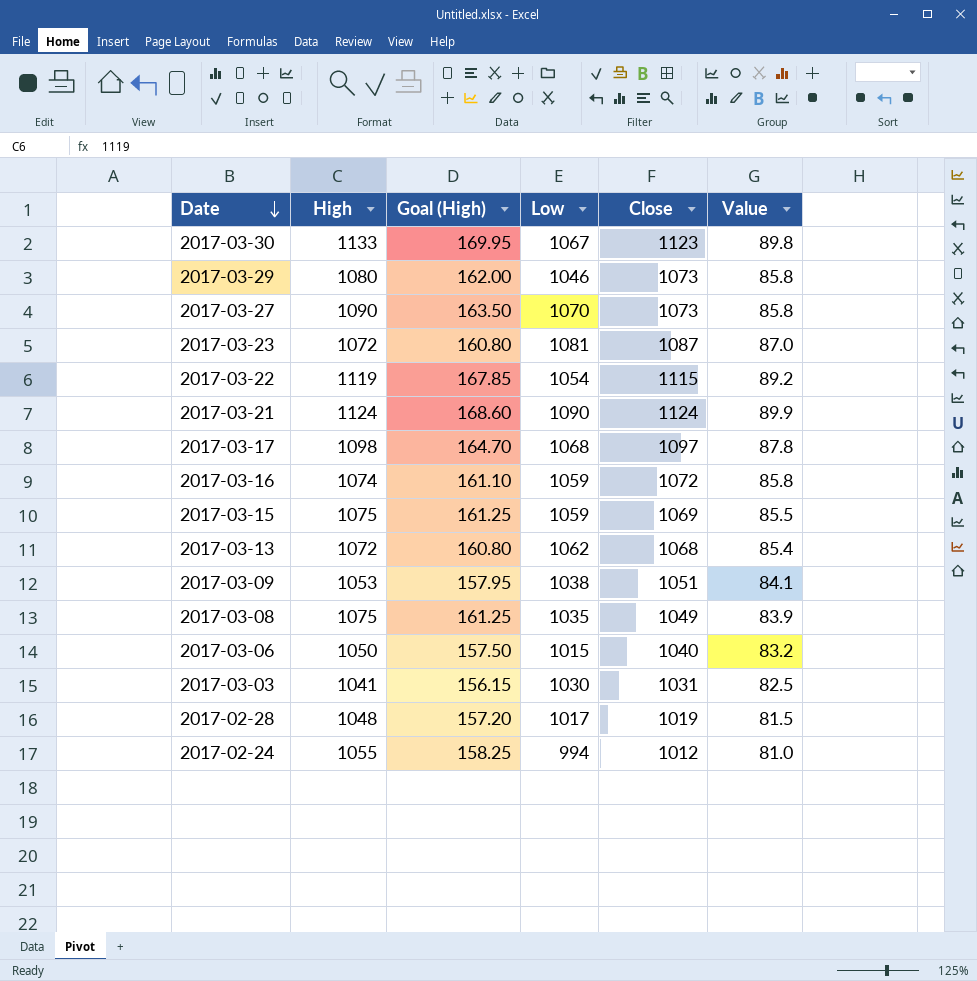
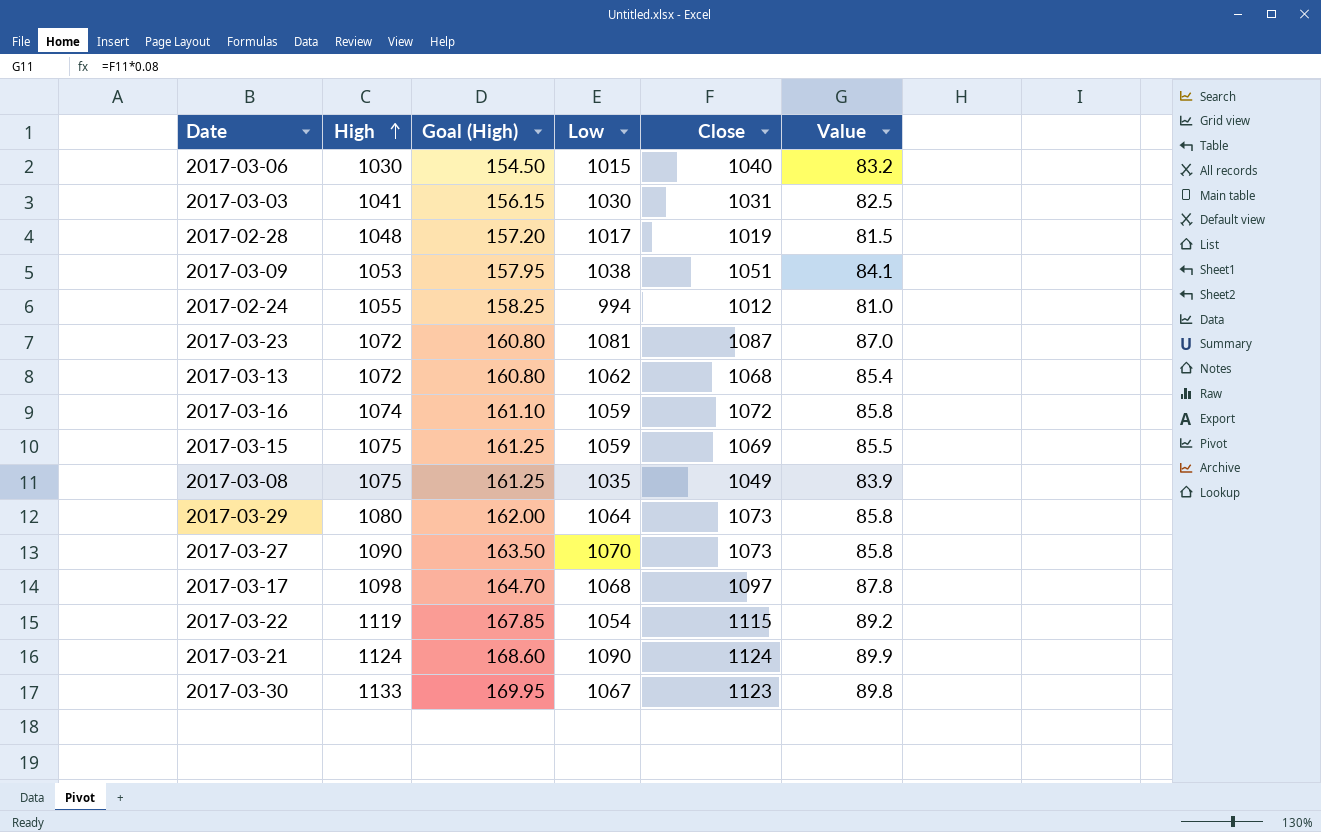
row order: Date descending -> High ascending
2017-03-06 | High: 1050 -> 1030
2017-03-06 | Goal (High): 157.50 -> 154.50
2017-03-29 | Low: 1046 -> 1064

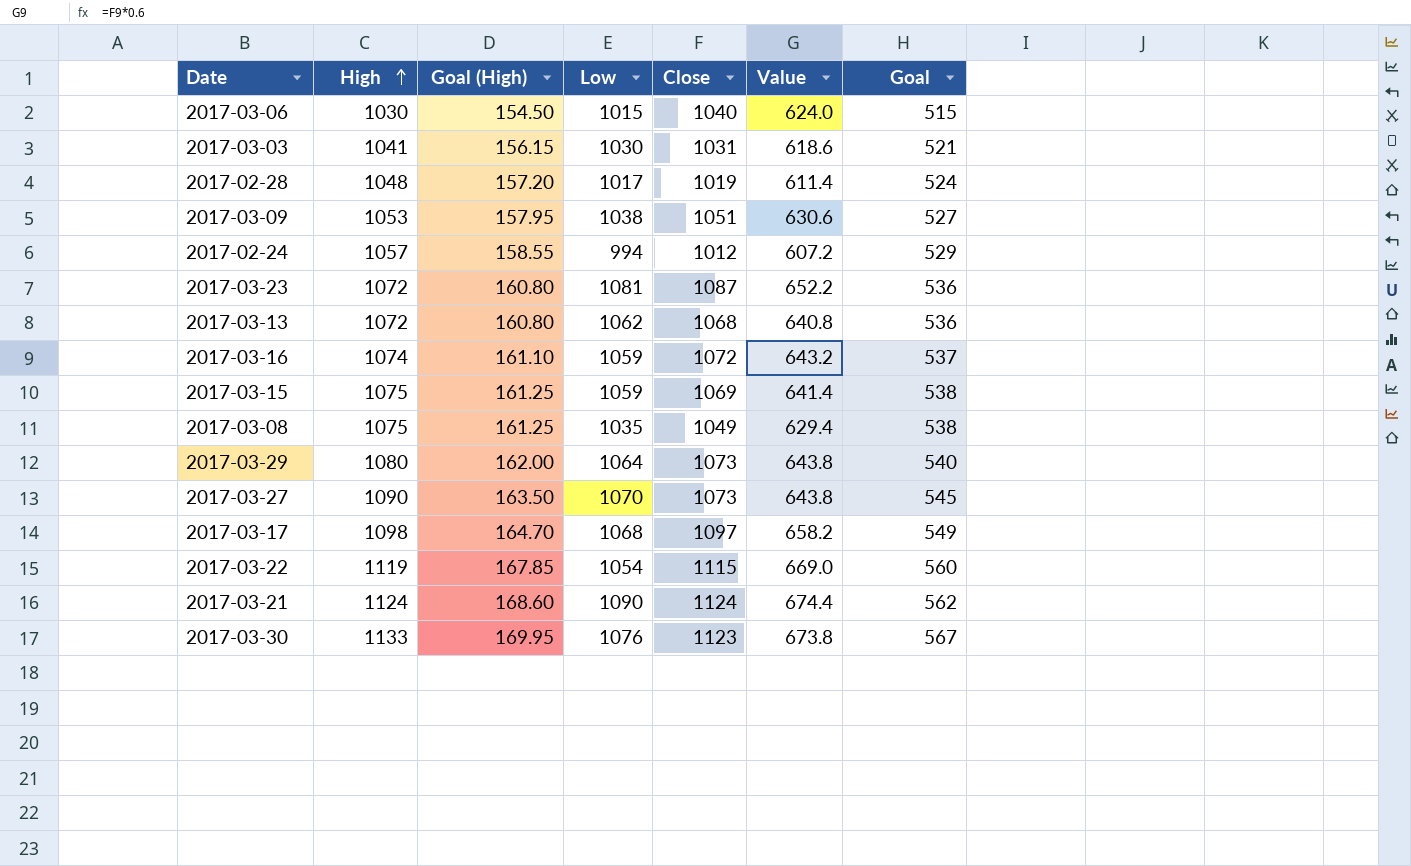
column Value | formula: [Close] * 0.08 -> [Close] * 0.6
column Goal | formula: none -> [High] * 0.5
2017-02-24 | High: 1055 -> 1057
2017-02-24 | Goal (High): 158.25 -> 158.55
2017-03-30 | Low: 1067 -> 1076

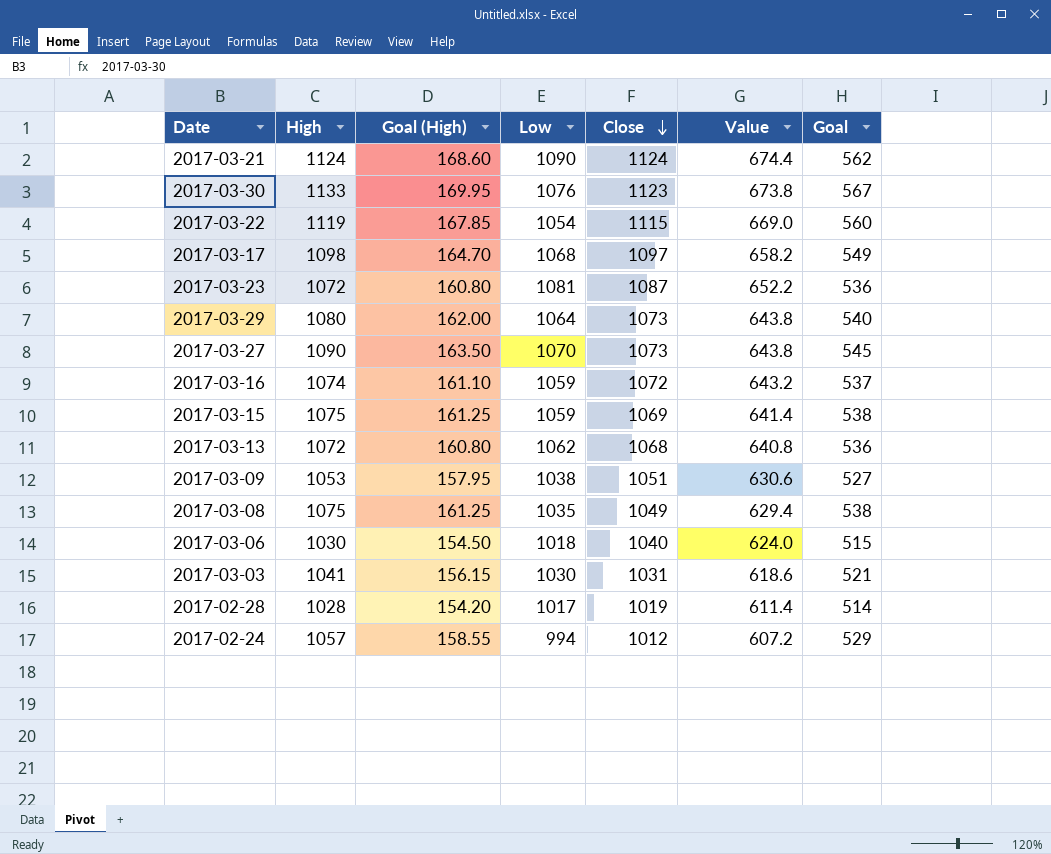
row order: High ascending -> Close descending
2017-03-06 | Low: 1015 -> 1018
2017-02-28 | High: 1048 -> 1028
2017-02-28 | Goal (High): 157.20 -> 154.20
2017-02-28 | Goal: 524 -> 514

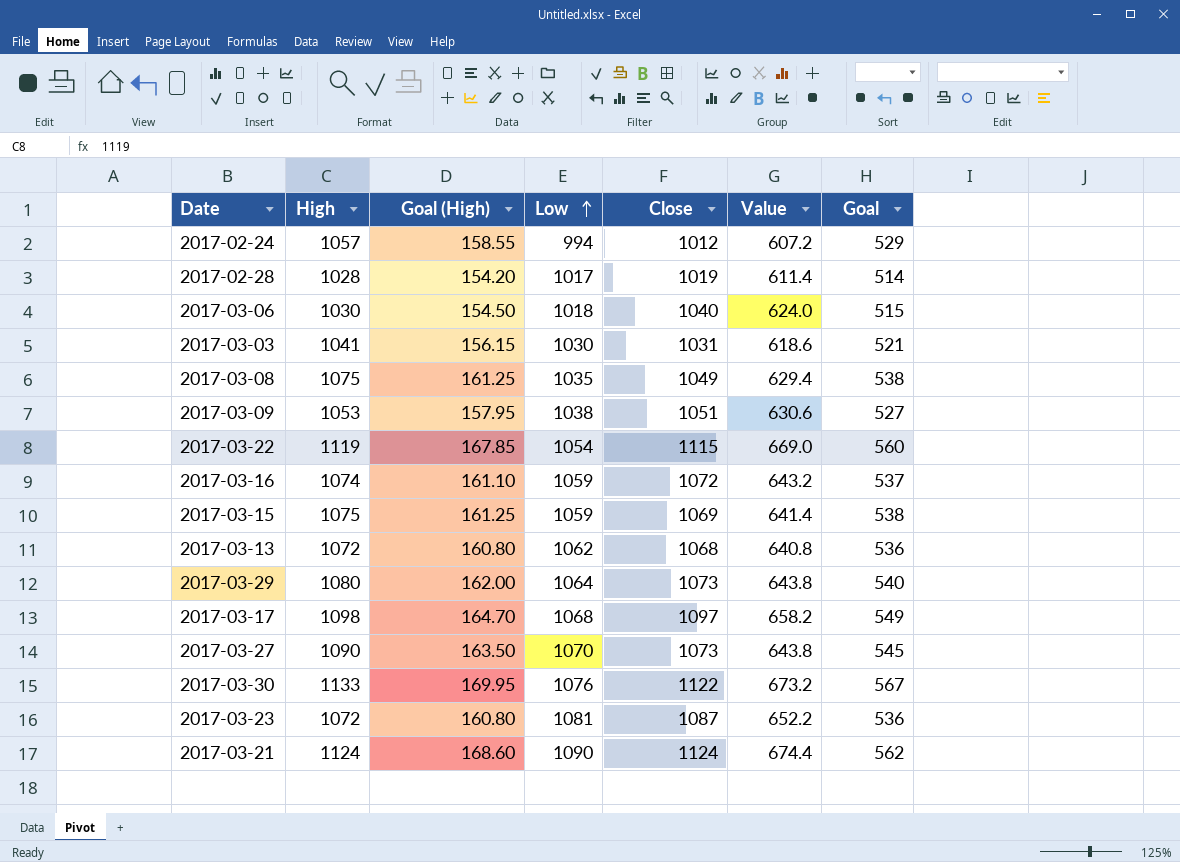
row order: Close descending -> Low ascending
2017-03-30 | Close: 1123 -> 1122
2017-03-30 | Value: 673.8 -> 673.2

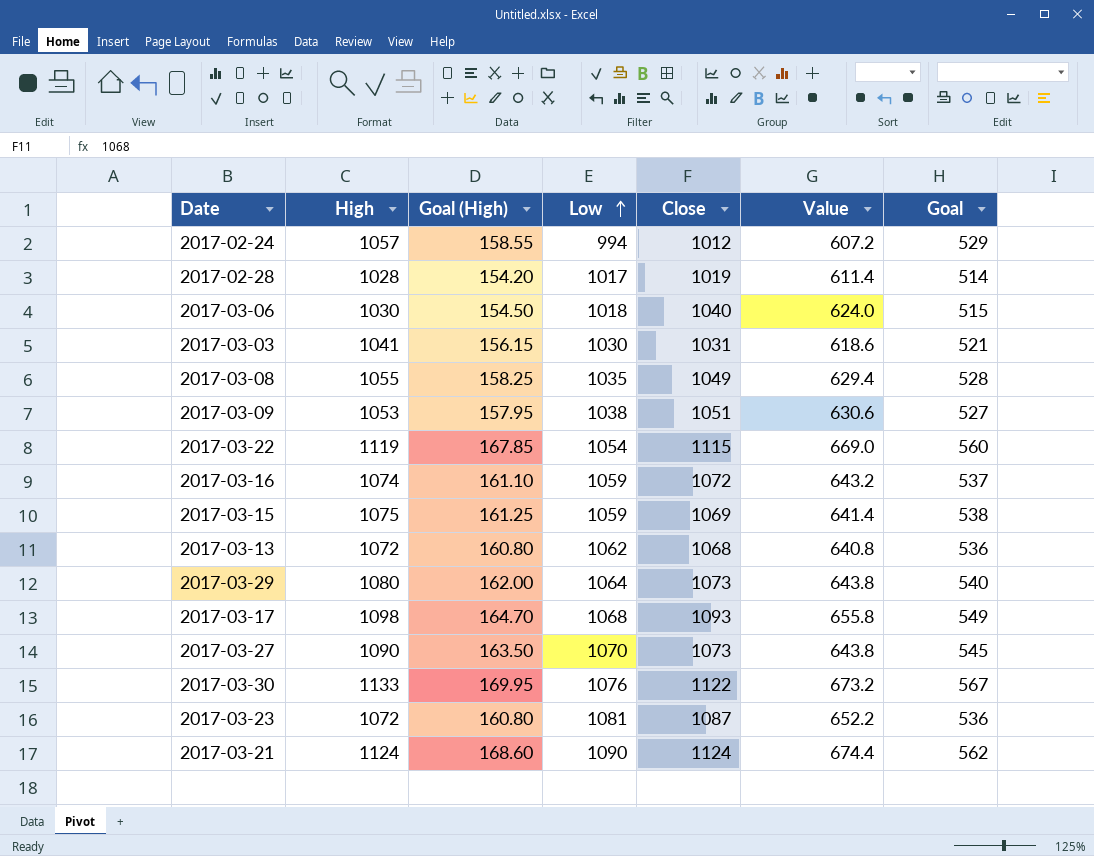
2017-03-08 | High: 1075 -> 1055
2017-03-08 | Goal (High): 161.25 -> 158.25
2017-03-08 | Goal: 538 -> 528
2017-03-17 | Close: 1097 -> 1093
2017-03-17 | Value: 658.2 -> 655.8

